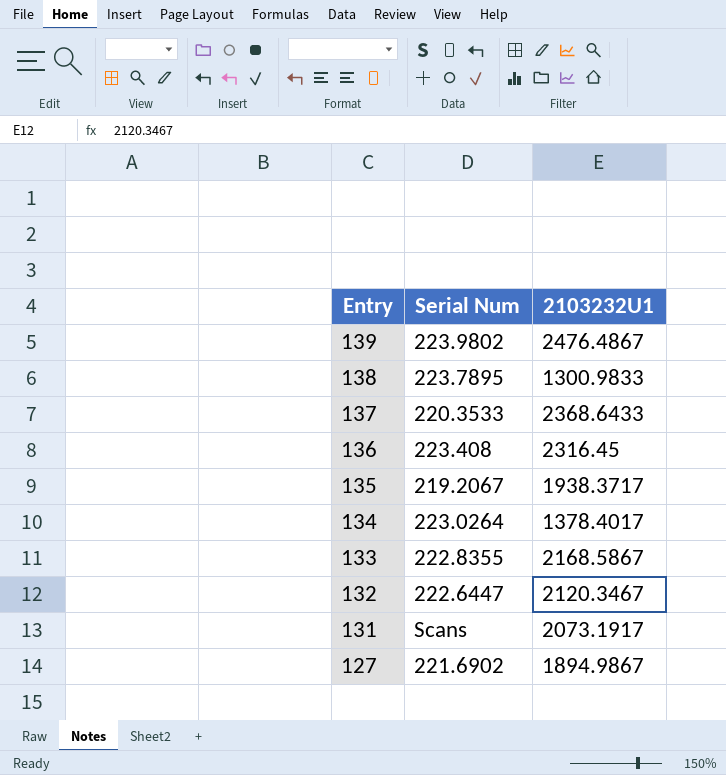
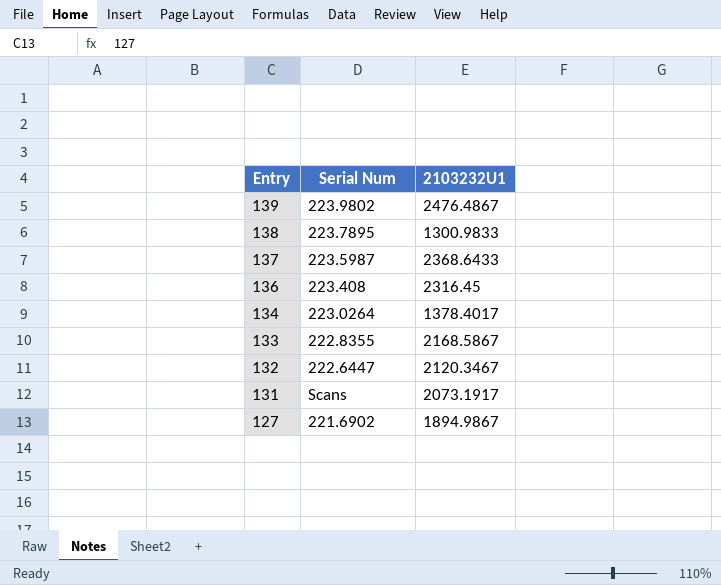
row 135: 219.2067 | 1938.3717 -> none
137 | Serial Num: 220.3533 -> 223.5987

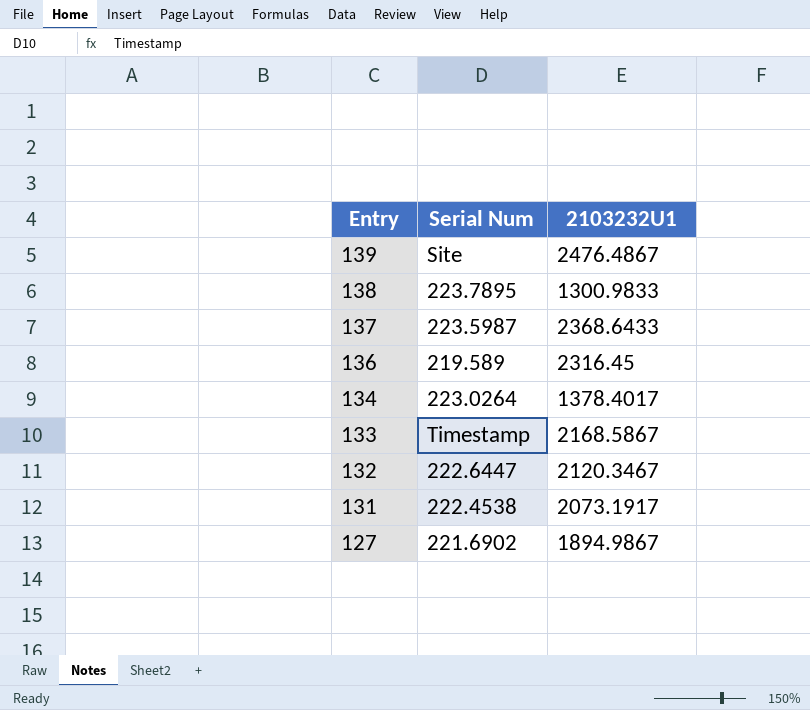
139 | Serial Num: 223.9802 -> Site
136 | Serial Num: 223.408 -> 219.589
133 | Serial Num: 222.8355 -> Timestamp
131 | Serial Num: Scans -> 222.4538

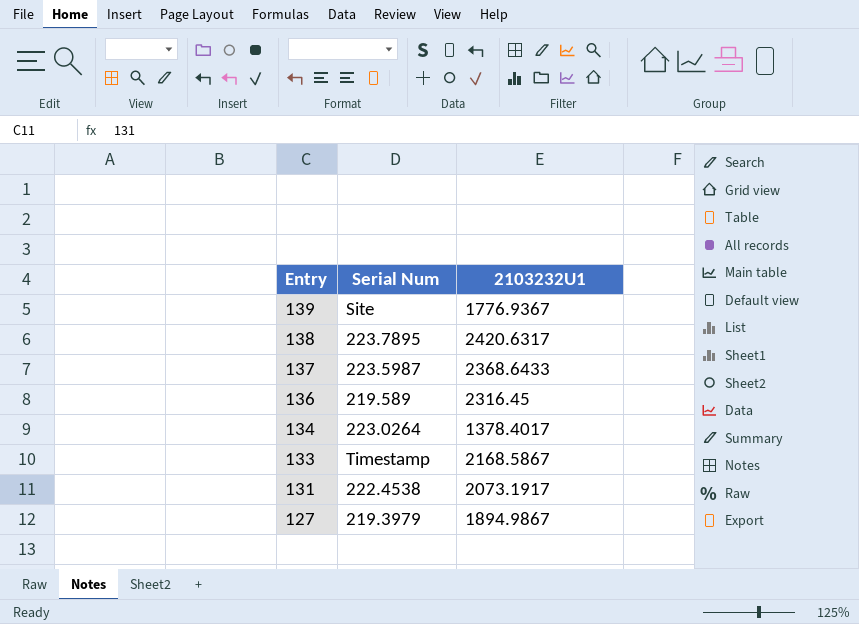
row 132: 222.6447 | 2120.3467 -> none
139 | 2103232U1: 2476.4867 -> 1776.9367
138 | 2103232U1: 1300.9833 -> 2420.6317
127 | Serial Num: 221.6902 -> 219.3979

